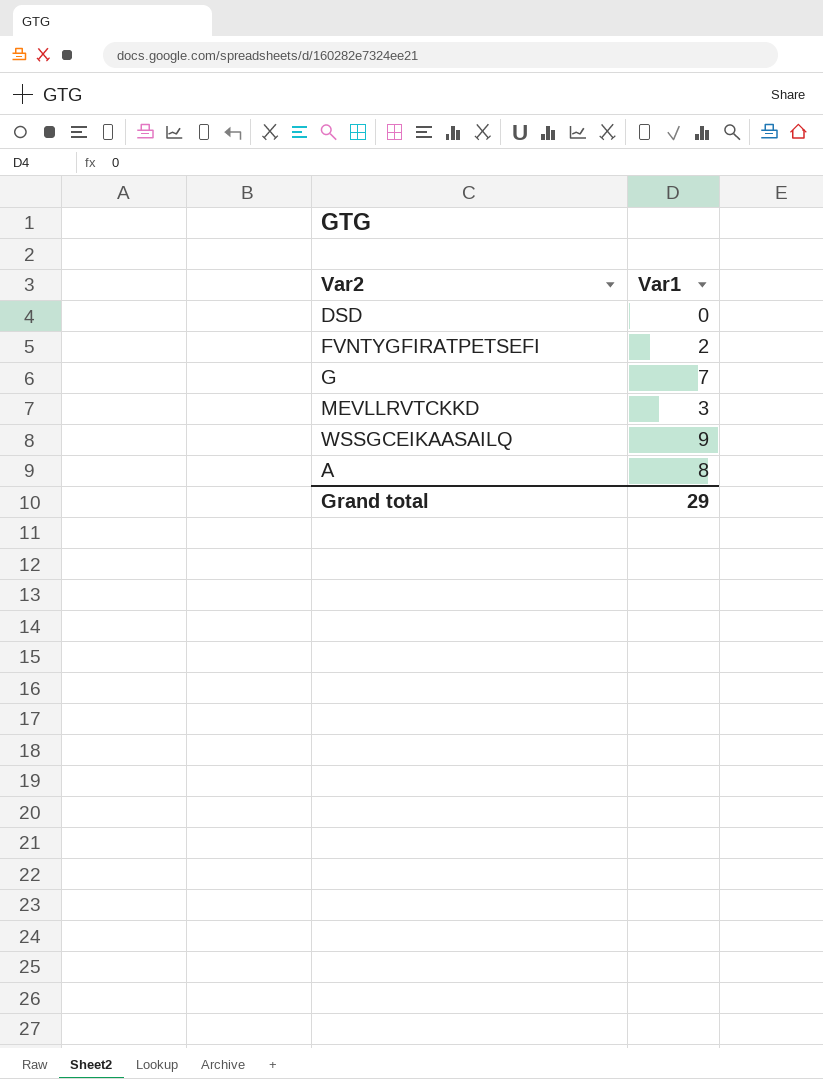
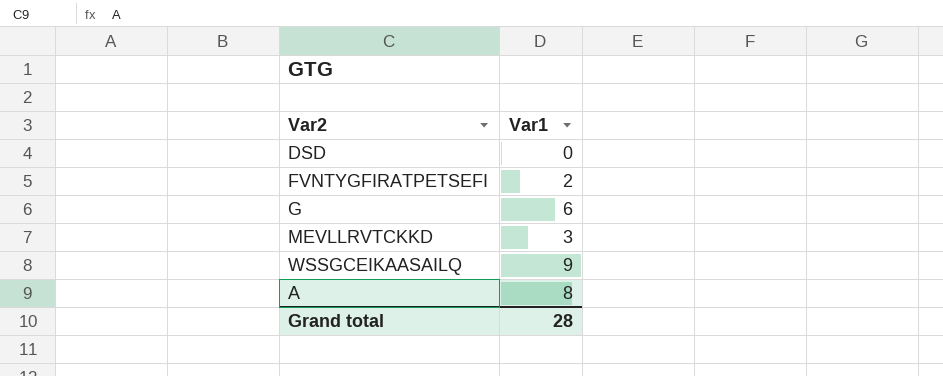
G | Var1: 7 -> 6
Grand total | Var1: 29 -> 28

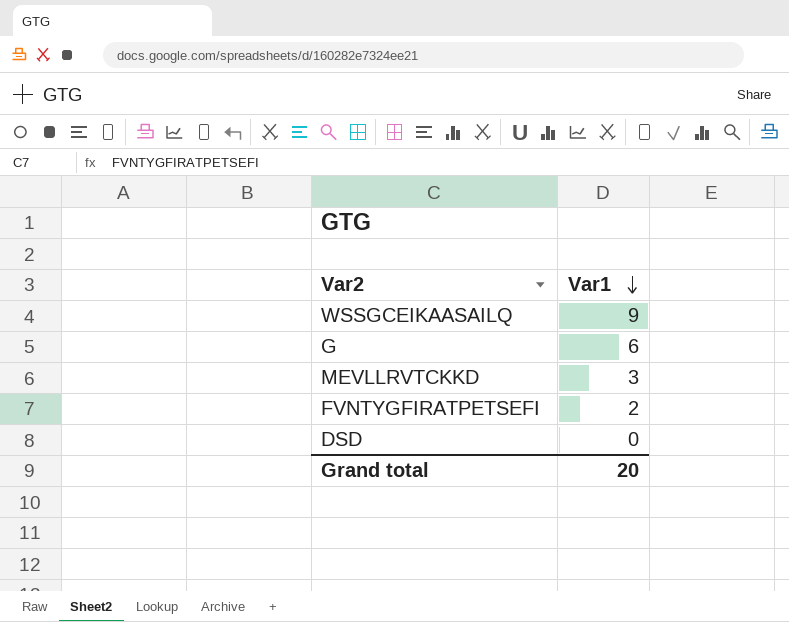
row order: none -> Var1 descending
row A: 8 -> none
Grand total | Var1: 28 -> 20

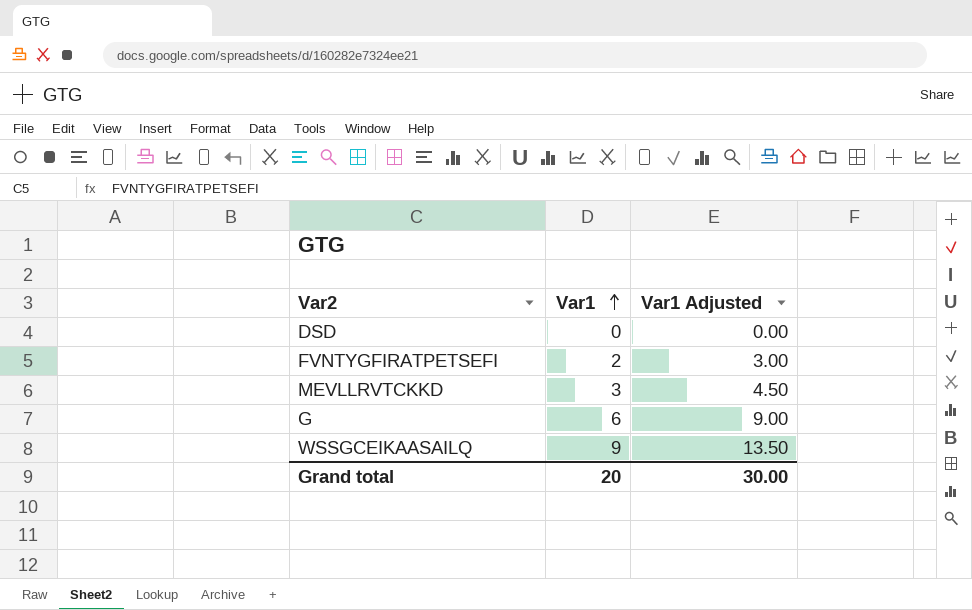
row order: Var1 descending -> Var1 ascending
column Var1 Adjusted | formula: none -> [Var1] * 1.5

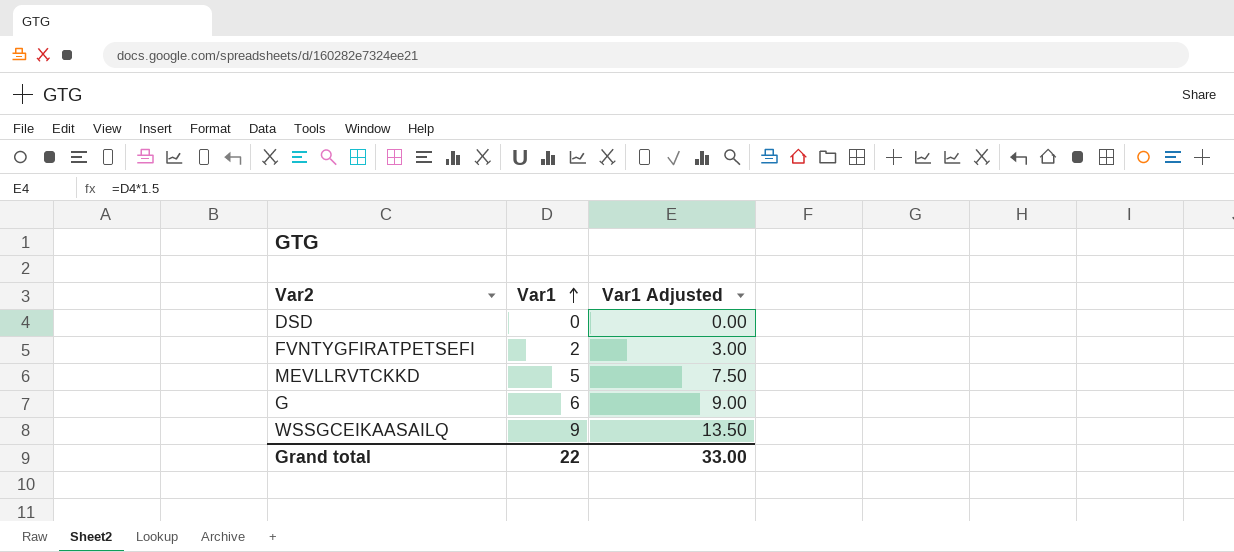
MEVLLRVTCKKD | Var1: 3 -> 5
MEVLLRVTCKKD | Var1 Adjusted: 4.50 -> 7.50
Grand total | Var1: 20 -> 22
Grand total | Var1 Adjusted: 30.00 -> 33.00

